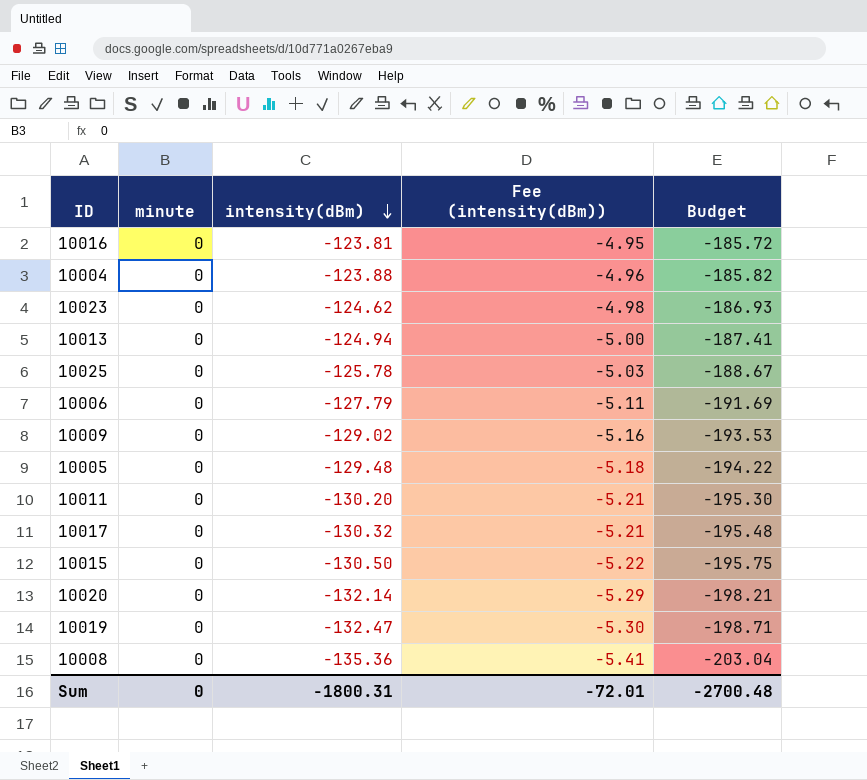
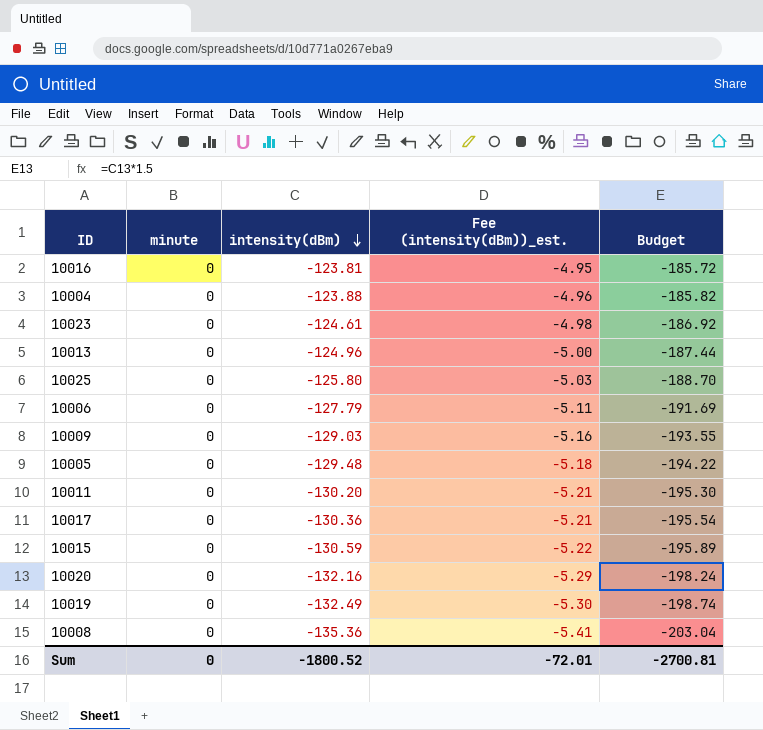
column name: Fee (intensity(dBm)) -> Fee (intensity(dBm))_est.
10023 | intensity(dBm): -124.62 -> -124.61
10023 | Budget: -186.93 -> -186.92
10013 | intensity(dBm): -124.94 -> -124.96
10013 | Budget: -187.41 -> -187.44
10025 | intensity(dBm): -125.78 -> -125.80
10025 | Budget: -188.67 -> -188.70
10009 | intensity(dBm): -129.02 -> -129.03
10009 | Budget: -193.53 -> -193.55
10017 | intensity(dBm): -130.32 -> -130.36
10017 | Budget: -195.48 -> -195.54
10015 | intensity(dBm): -130.50 -> -130.59
10015 | Budget: -195.75 -> -195.89
10020 | intensity(dBm): -132.14 -> -132.16
10020 | Budget: -198.21 -> -198.24
10019 | intensity(dBm): -132.47 -> -132.49
10019 | Budget: -198.71 -> -198.74
Sum | intensity(dBm): -1800.31 -> -1800.52
Sum | Budget: -2700.48 -> -2700.81

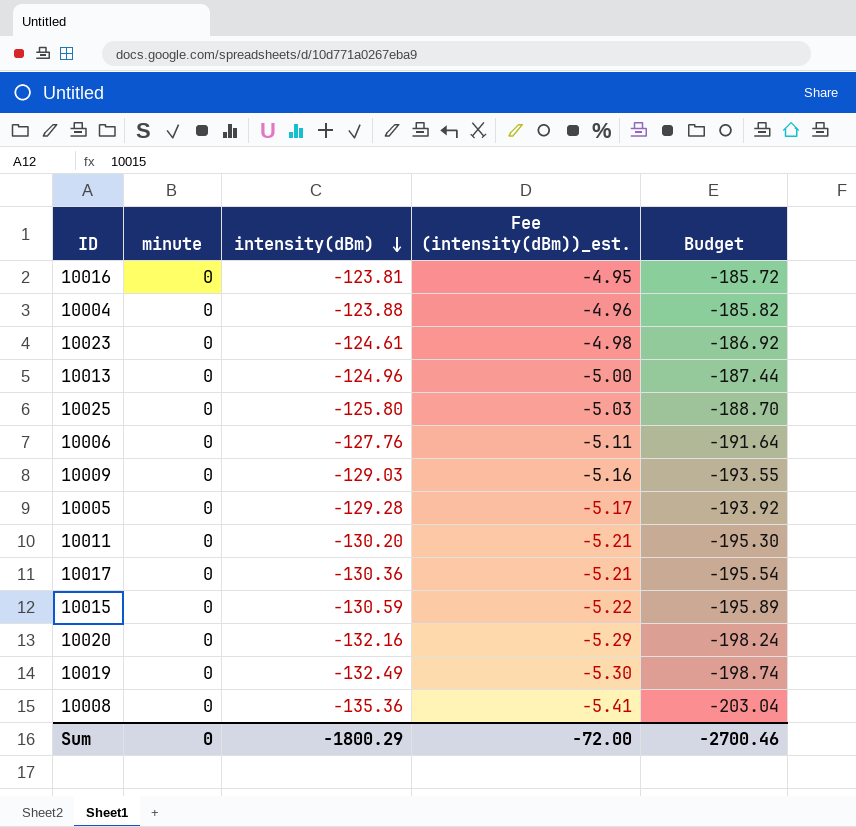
10006 | intensity(dBm): -127.79 -> -127.76
10006 | Budget: -191.69 -> -191.64
10005 | intensity(dBm): -129.48 -> -129.28
10005 | Fee (intensity(dBm))_est.: -5.18 -> -5.17
10005 | Budget: -194.22 -> -193.92
Sum | intensity(dBm): -1800.52 -> -1800.29
Sum | Fee (intensity(dBm))_est.: -72.01 -> -72.00
Sum | Budget: -2700.81 -> -2700.46

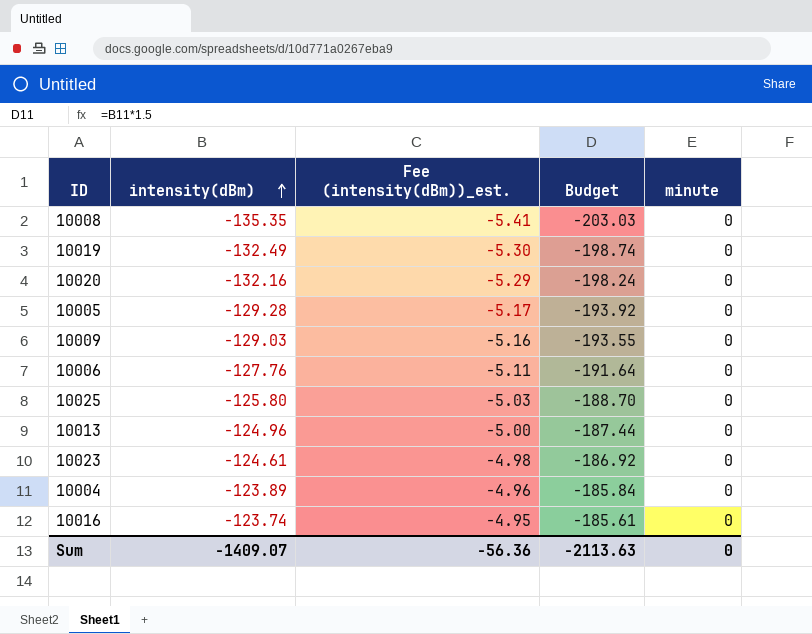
row order: intensity(dBm) descending -> intensity(dBm) ascending
column minute | position: 2 -> 5
row 10011: 0 | -130.20 | -5.21 | -195.30 -> none
row 10017: 0 | -130.36 | -5.21 | -195.54 -> none
row 10015: 0 | -130.59 | -5.22 | -195.89 -> none
10008 | intensity(dBm): -135.36 -> -135.35
10008 | Budget: -203.04 -> -203.03
10004 | intensity(dBm): -123.88 -> -123.89
10004 | Budget: -185.82 -> -185.84
10016 | intensity(dBm): -123.81 -> -123.74
10016 | Budget: -185.72 -> -185.61
Sum | intensity(dBm): -1800.29 -> -1409.07
Sum | Fee (intensity(dBm))_est.: -72.00 -> -56.36
Sum | Budget: -2700.46 -> -2113.63

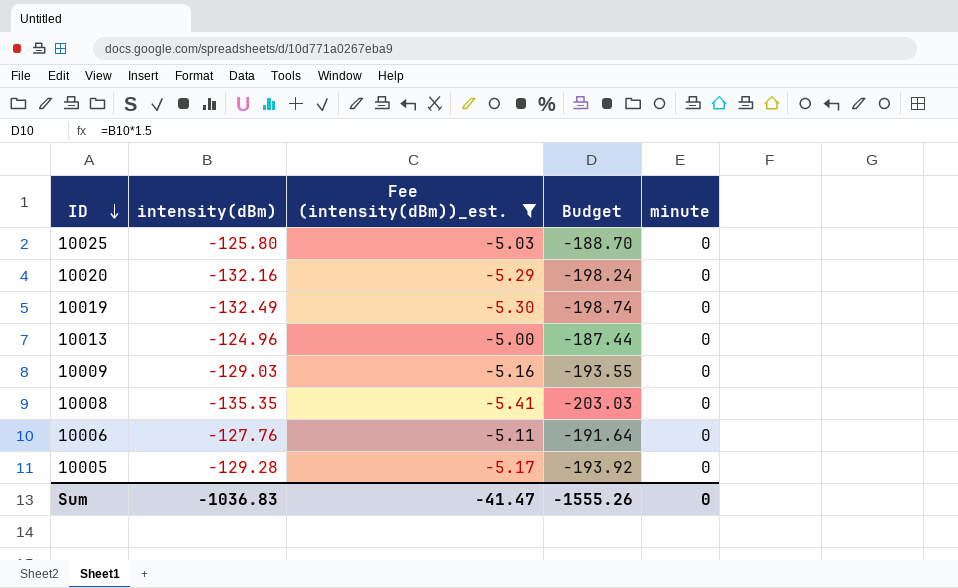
filter: none -> Fee (intensity(dBm))_est. <= -5.00
row order: intensity(dBm) ascending -> ID descending
Sum | intensity(dBm): -1409.07 -> -1036.83
Sum | Fee (intensity(dBm))_est.: -56.36 -> -41.47
Sum | Budget: -2113.63 -> -1555.26

